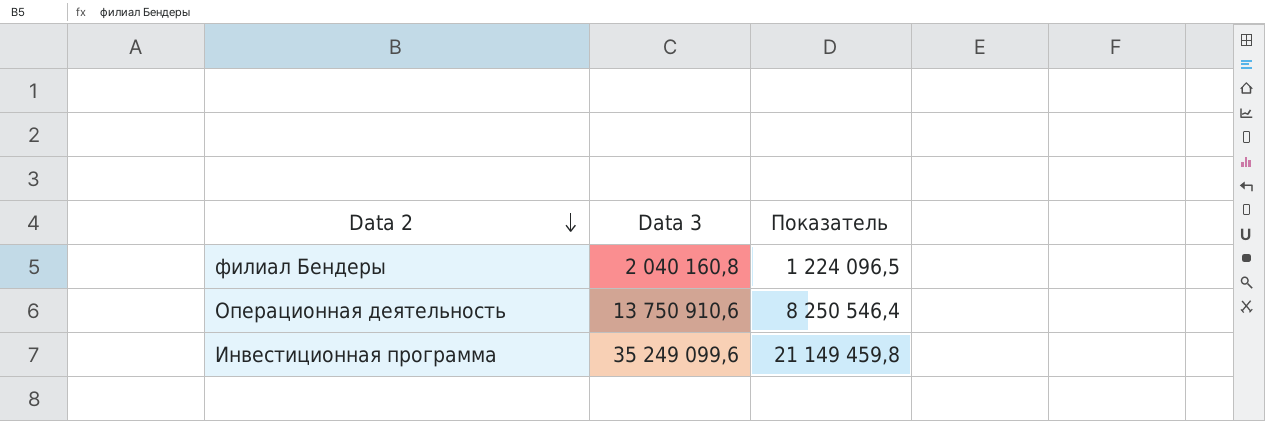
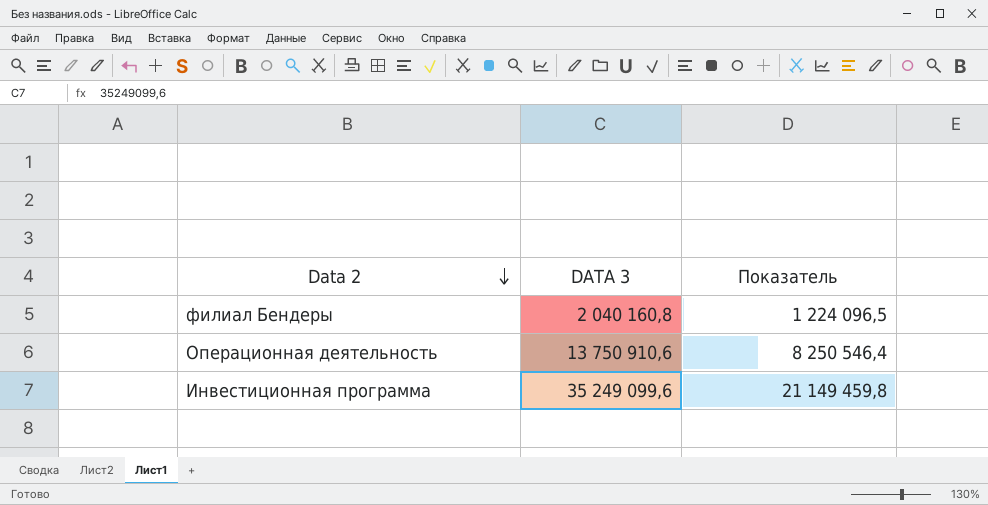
column name: Data 3 -> DATA 3

